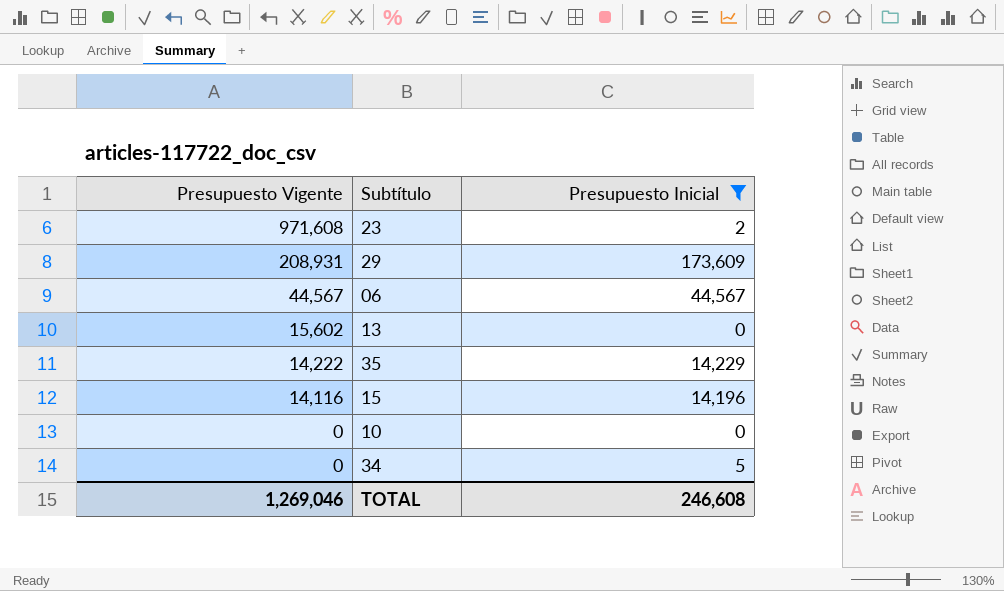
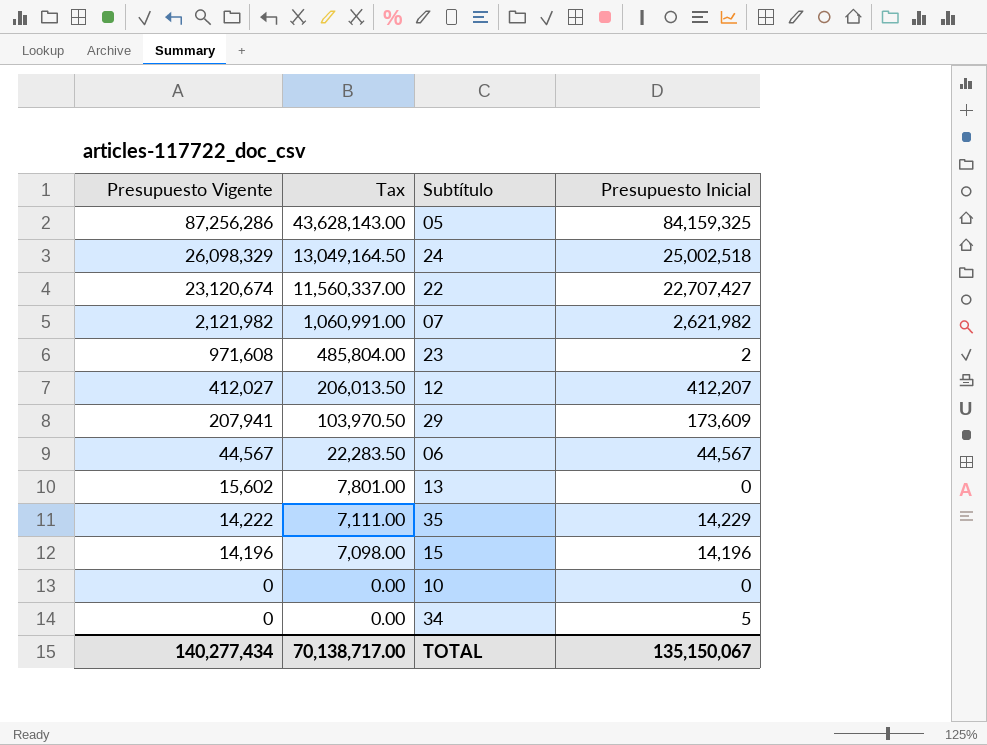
filter: Presupuesto Inicial <= 173,609 -> none
column Tax | formula: none -> [Presupuesto Vigente] * 0.5
29 | Presupuesto Vigente: 208,931 -> 207,941
15 | Presupuesto Vigente: 14,116 -> 14,196
TOTAL | Presupuesto Vigente: 1,269,046 -> 140,277,434
TOTAL | Presupuesto Inicial: 246,608 -> 135,150,067

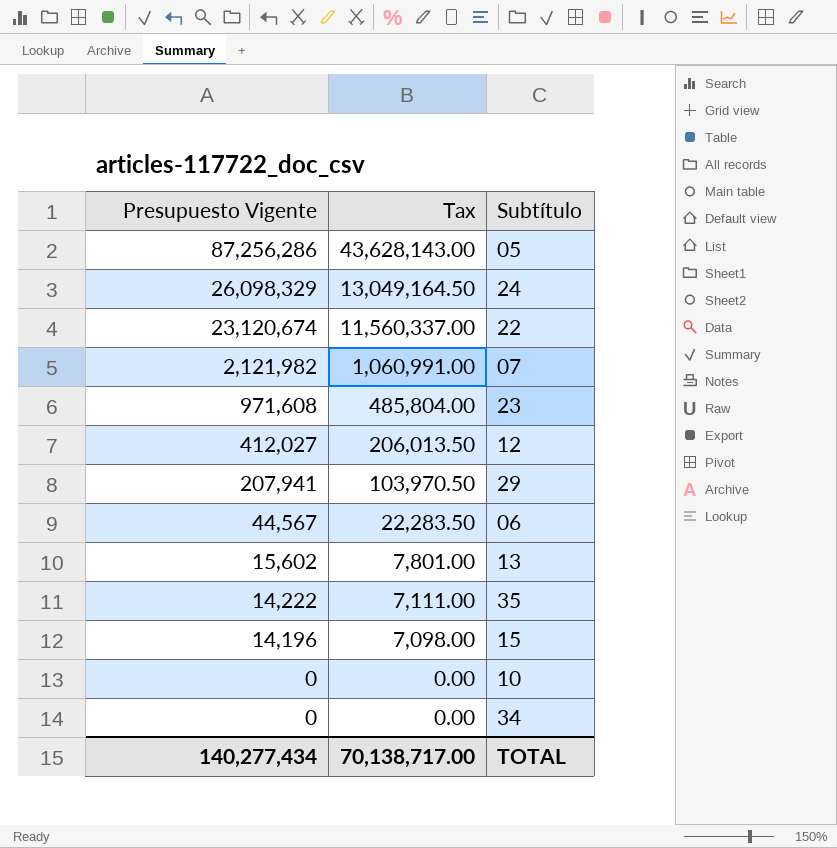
column Presupuesto Inicial | position: 4 -> none

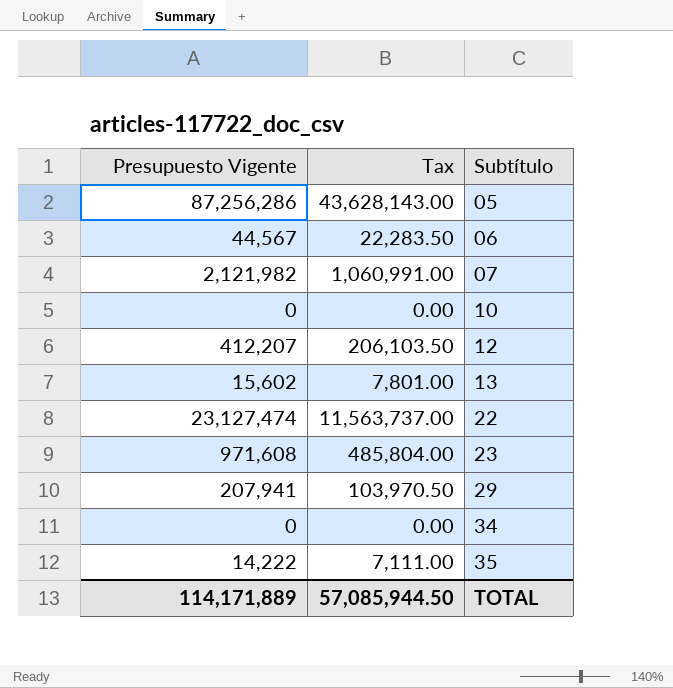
row order: Presupuesto Vigente descending -> Subtítulo ascending
row 24: 26,098,329 | 13,049,164.50 -> none
row 15: 14,196 | 7,098.00 -> none
12 | Presupuesto Vigente: 412,027 -> 412,207
12 | Tax: 206,013.50 -> 206,103.50
22 | Presupuesto Vigente: 23,120,674 -> 23,127,474
22 | Tax: 11,560,337.00 -> 11,563,737.00
TOTAL | Presupuesto Vigente: 140,277,434 -> 114,171,889
TOTAL | Tax: 70,138,717.00 -> 57,085,944.50

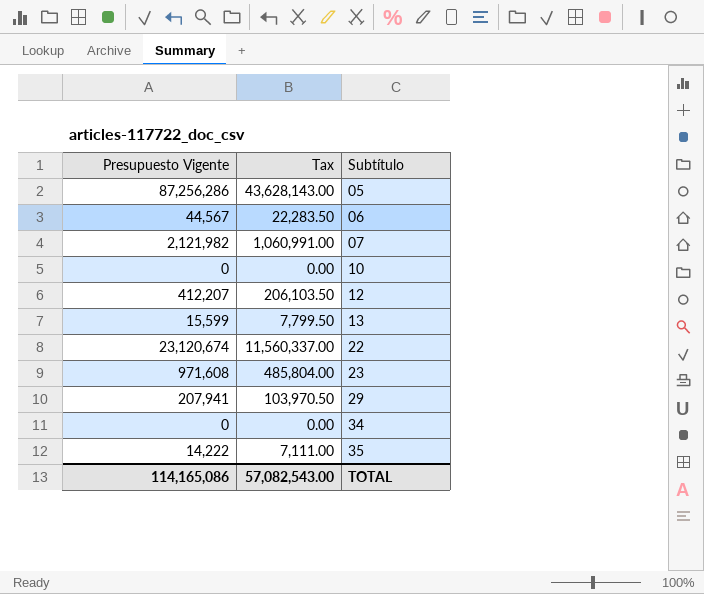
13 | Presupuesto Vigente: 15,602 -> 15,599
13 | Tax: 7,801.00 -> 7,799.50
22 | Presupuesto Vigente: 23,127,474 -> 23,120,674
22 | Tax: 11,563,737.00 -> 11,560,337.00
TOTAL | Presupuesto Vigente: 114,171,889 -> 114,165,086
TOTAL | Tax: 57,085,944.50 -> 57,082,543.00

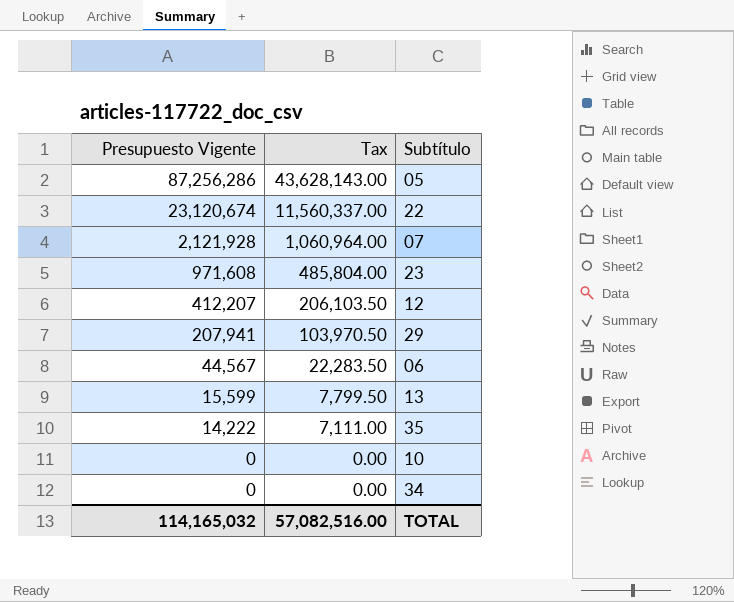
row order: Subtítulo ascending -> Presupuesto Vigente descending
07 | Presupuesto Vigente: 2,121,982 -> 2,121,928
07 | Tax: 1,060,991.00 -> 1,060,964.00
TOTAL | Presupuesto Vigente: 114,165,086 -> 114,165,032
TOTAL | Tax: 57,082,543.00 -> 57,082,516.00

